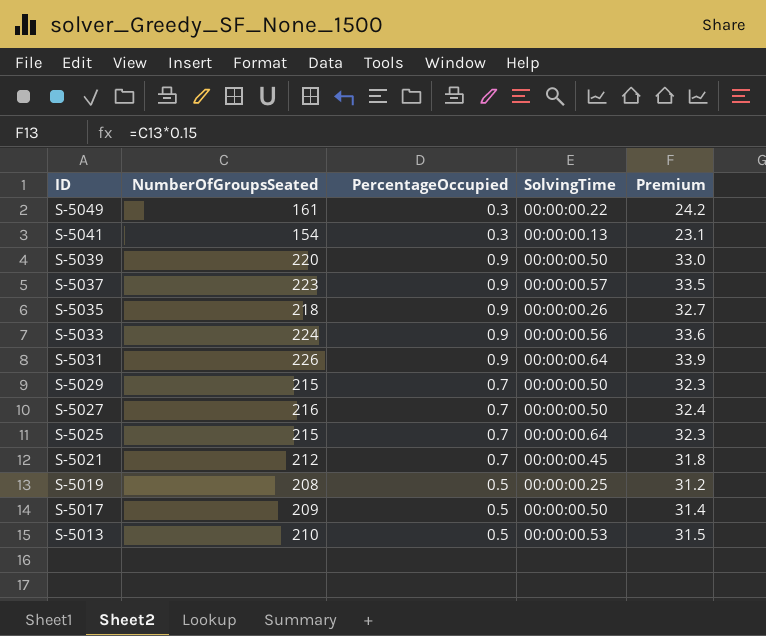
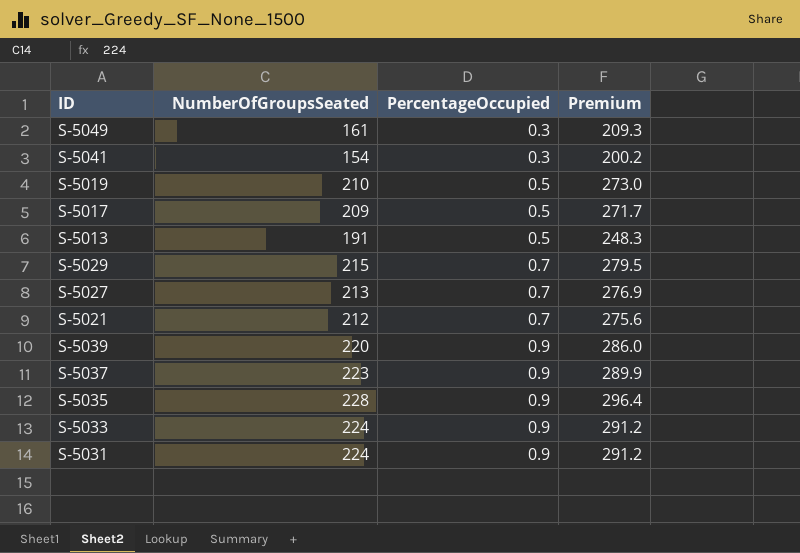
row order: ID descending -> PercentageOccupied ascending
column SolvingTime | position: 4 -> none
column Premium | formula: [NumberOfGroupsSeated] * 0.15 -> [NumberOfGroupsSeated] * 1.3
row S-5025: 215 | 0.7 | 00:00:00.64 | 32.3 -> none
S-5019 | NumberOfGroupsSeated: 208 -> 210
S-5013 | NumberOfGroupsSeated: 210 -> 191
S-5027 | NumberOfGroupsSeated: 216 -> 213
S-5035 | NumberOfGroupsSeated: 218 -> 228
S-5031 | NumberOfGroupsSeated: 226 -> 224

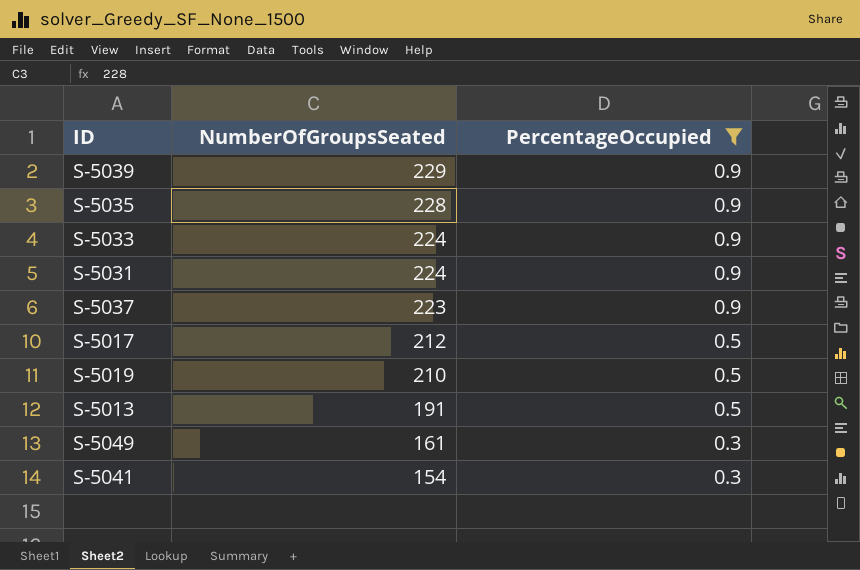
filter: none -> PercentageOccupied != 0.7
row order: PercentageOccupied ascending -> NumberOfGroupsSeated descending
column Premium | formula: [NumberOfGroupsSeated] * 1.3 -> none
S-5039 | NumberOfGroupsSeated: 220 -> 229
S-5017 | NumberOfGroupsSeated: 209 -> 212

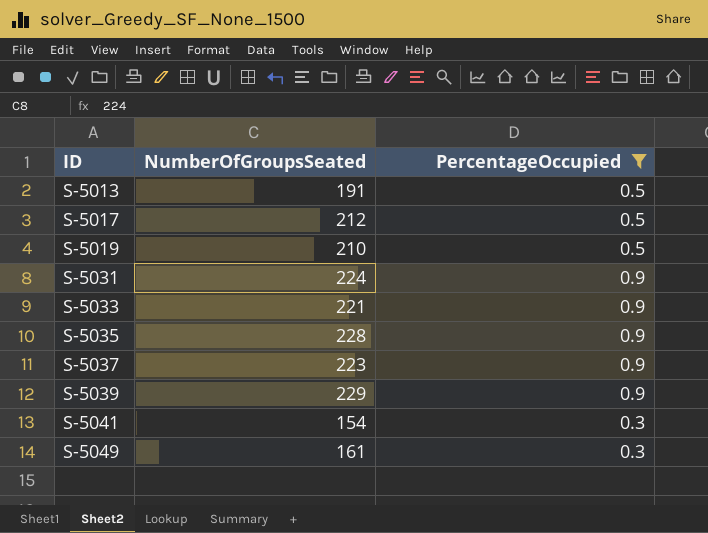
row order: NumberOfGroupsSeated descending -> ID ascending
S-5033 | NumberOfGroupsSeated: 224 -> 221

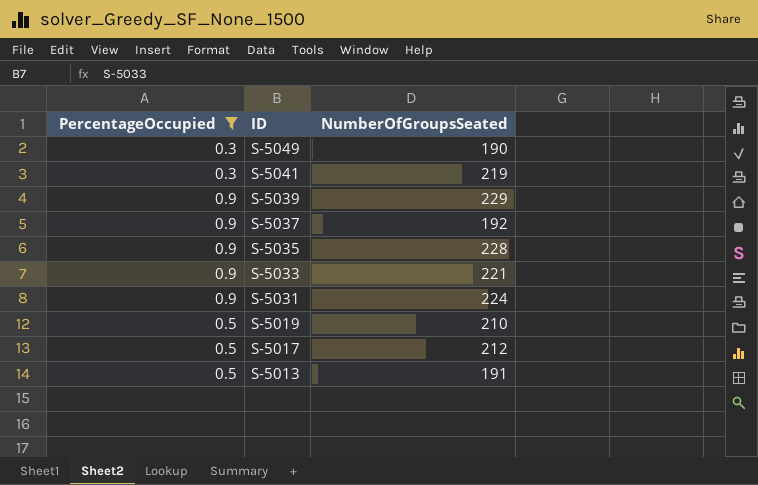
row order: ID ascending -> ID descending
column PercentageOccupied | position: 3 -> 1
S-5049 | NumberOfGroupsSeated: 161 -> 190
S-5041 | NumberOfGroupsSeated: 154 -> 219
S-5037 | NumberOfGroupsSeated: 223 -> 192

